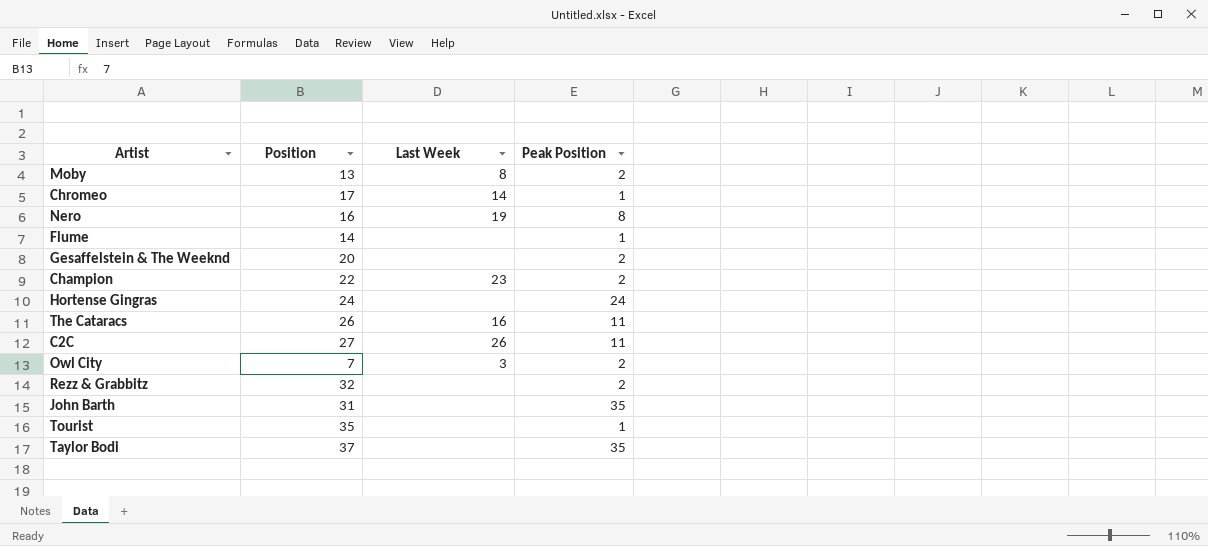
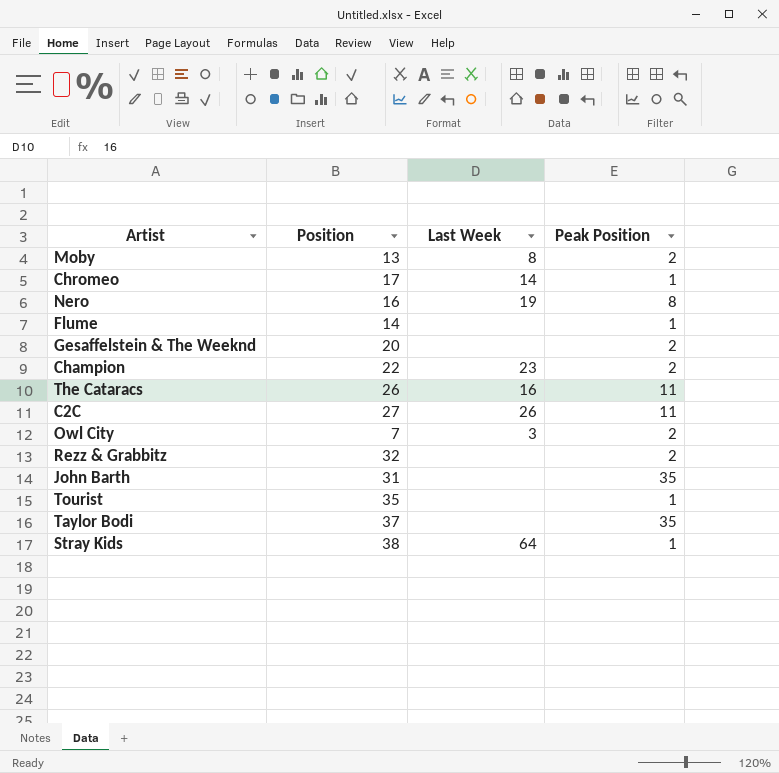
row Hortense Gingras: 24 | none | 24 -> none
row Stray Kids: none -> 38 | 64 | 1

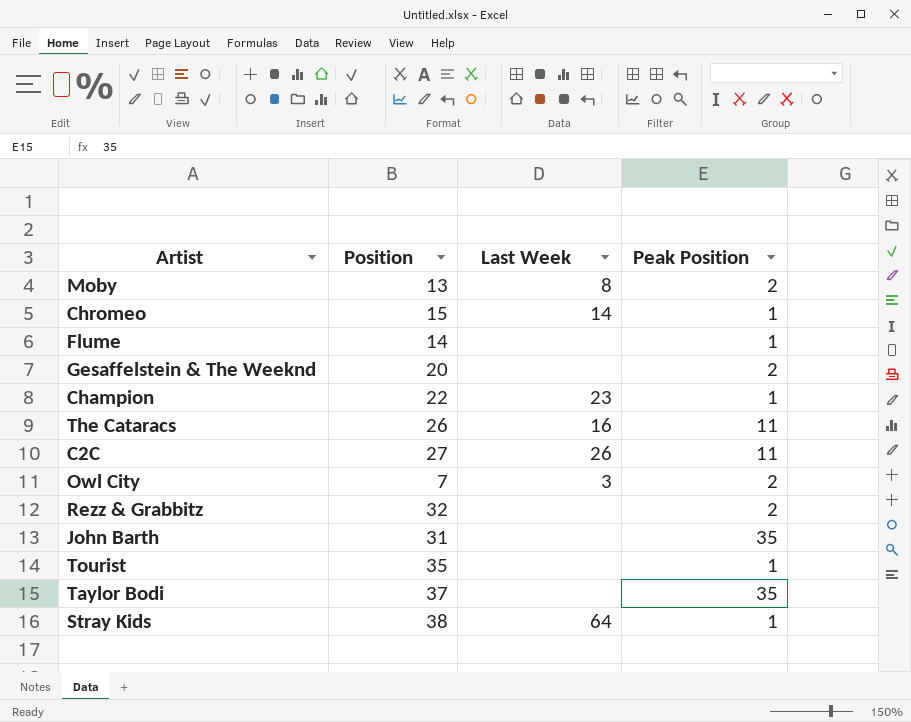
row Nero: 16 | 19 | 8 -> none
Chromeo | Position: 17 -> 15
Champion | Peak Position: 2 -> 1

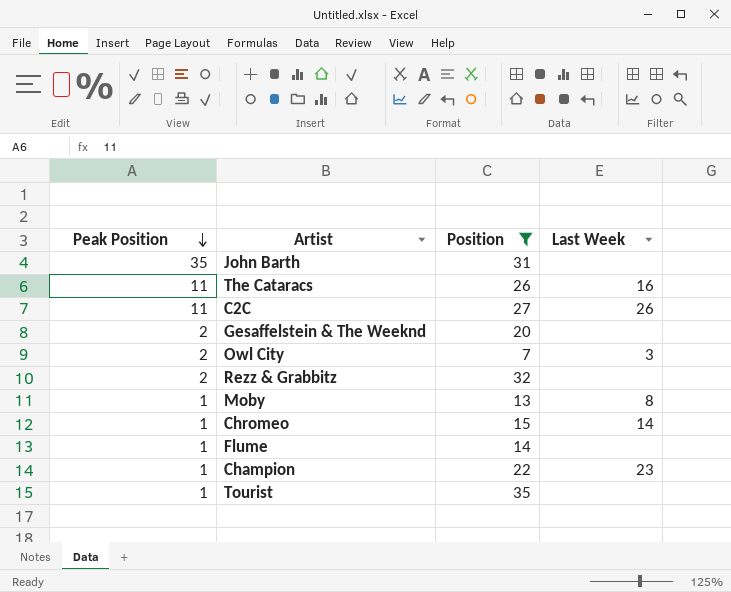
filter: none -> Position <= 35
row order: none -> Peak Position descending
column Peak Position | position: 4 -> 1
Moby | Peak Position: 2 -> 1

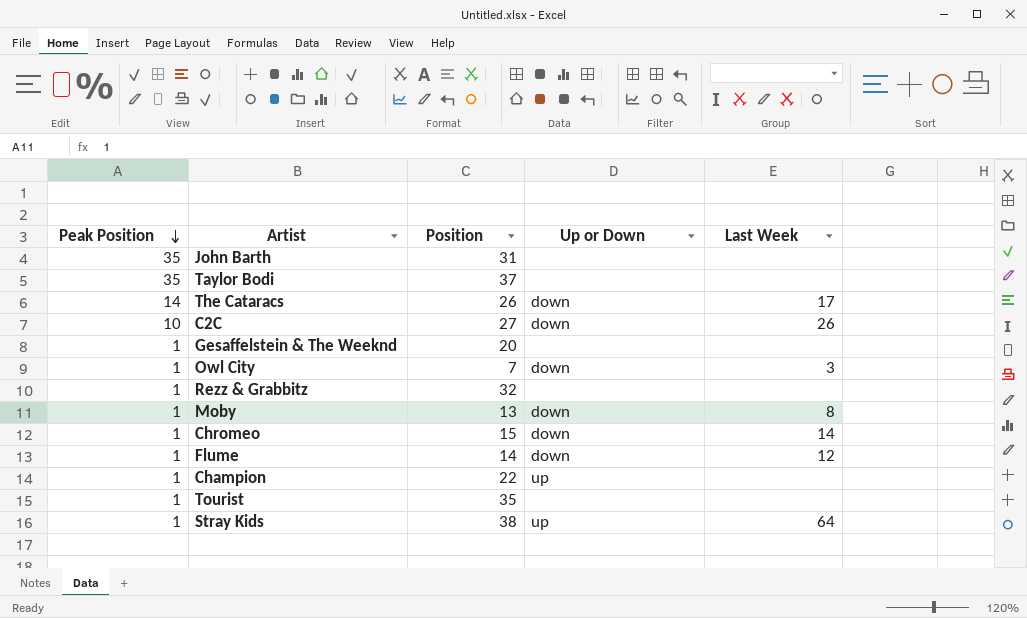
filter: Position <= 35 -> none
column Up or Down | position: none -> 4
The Cataracs | Peak Position: 11 -> 14
The Cataracs | Last Week: 16 -> 17
C2C | Peak Position: 11 -> 10
Gesaffelstein & The Weeknd | Peak Position: 2 -> 1
Owl City | Peak Position: 2 -> 1
Rezz & Grabbitz | Peak Position: 2 -> 1
Flume | Last Week: none -> 12
Champion | Last Week: 23 -> none

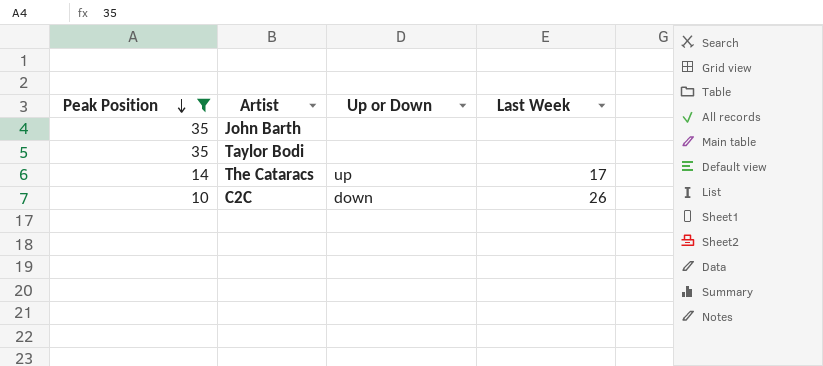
filter: none -> Peak Position != 1
column Position | position: 3 -> none
The Cataracs | Up or Down: down -> up

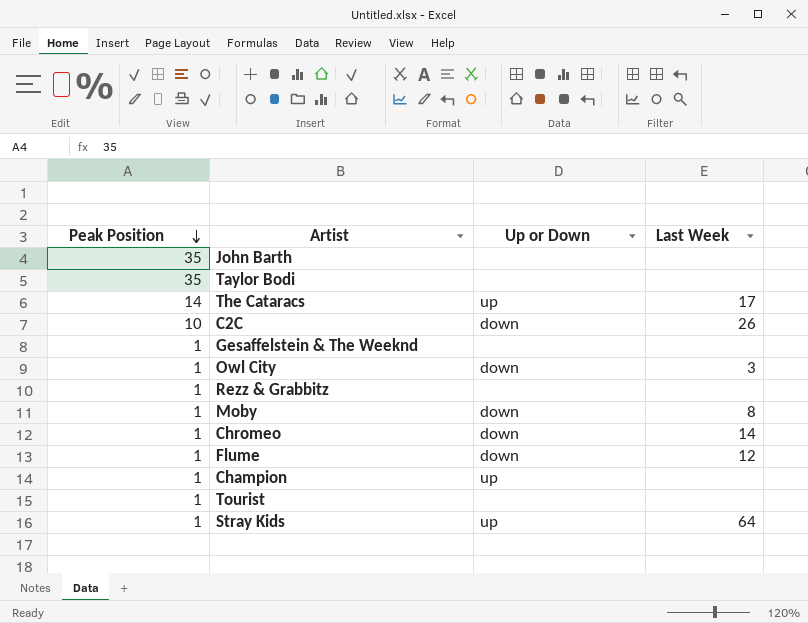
filter: Peak Position != 1 -> none

